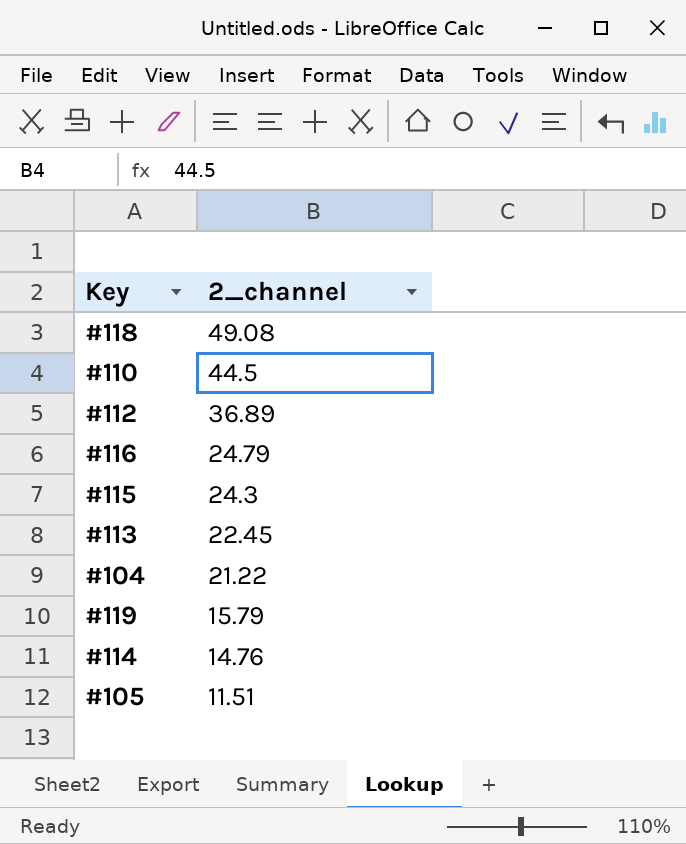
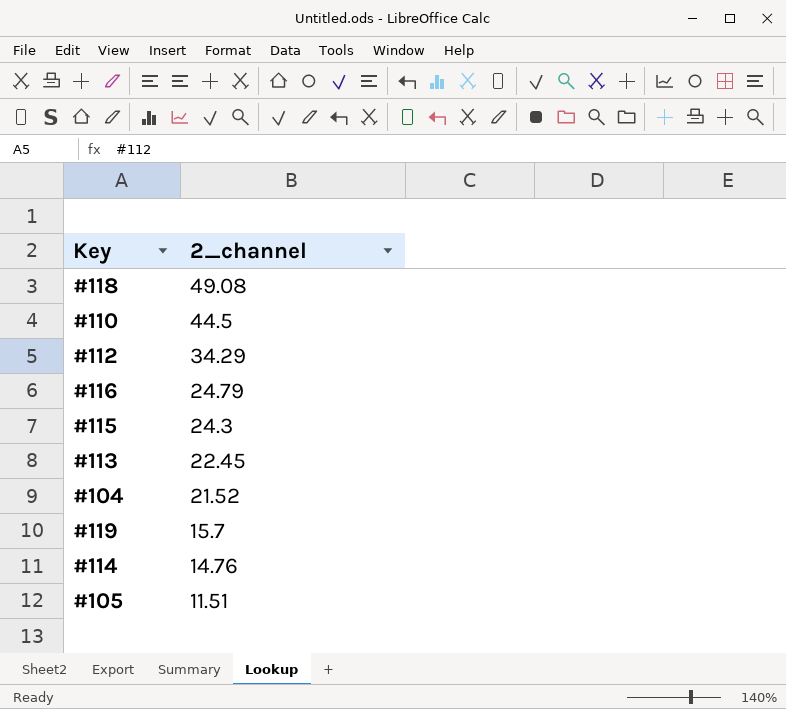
#112 | 2_channel: 36.89 -> 34.29
#104 | 2_channel: 21.22 -> 21.52
#119 | 2_channel: 15.79 -> 15.7

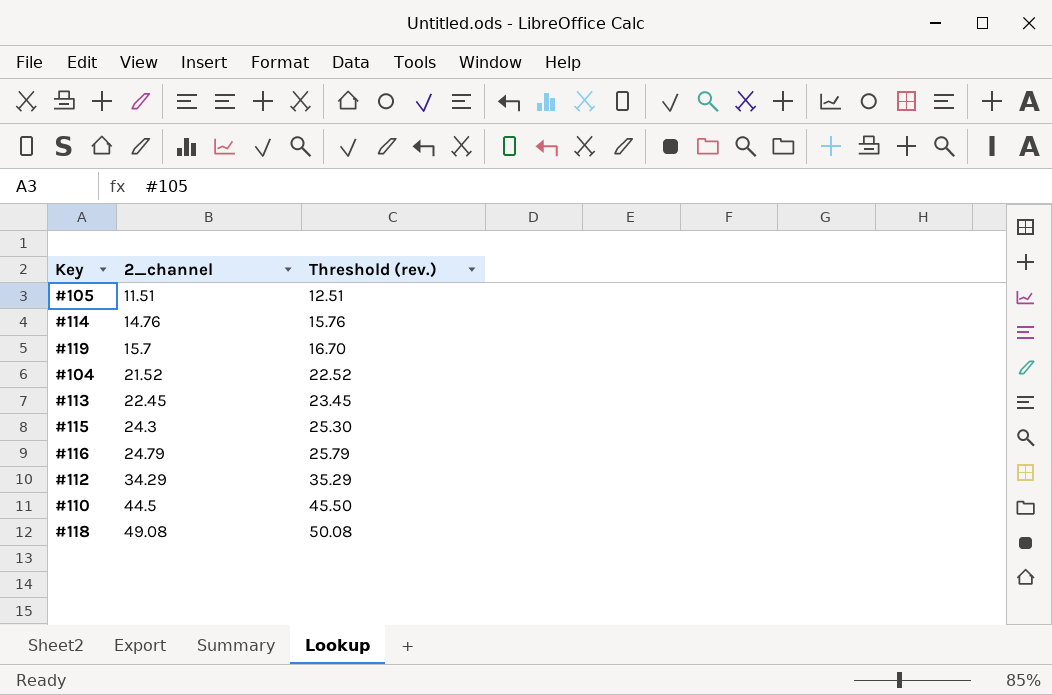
row order: 2_channel descending -> 2_channel ascending
column Threshold (rev.) | formula: none -> [2_channel] + 1

